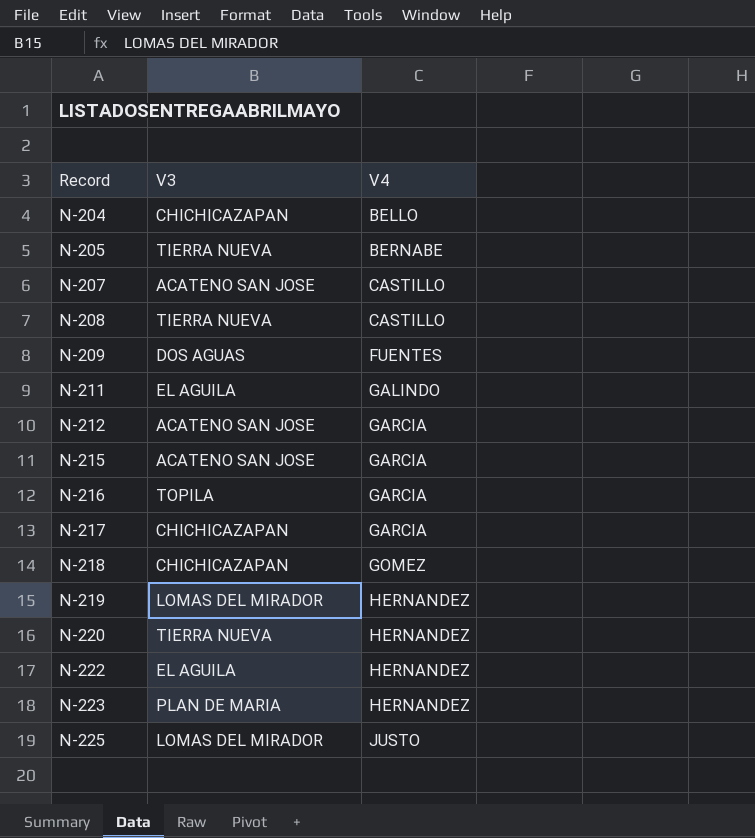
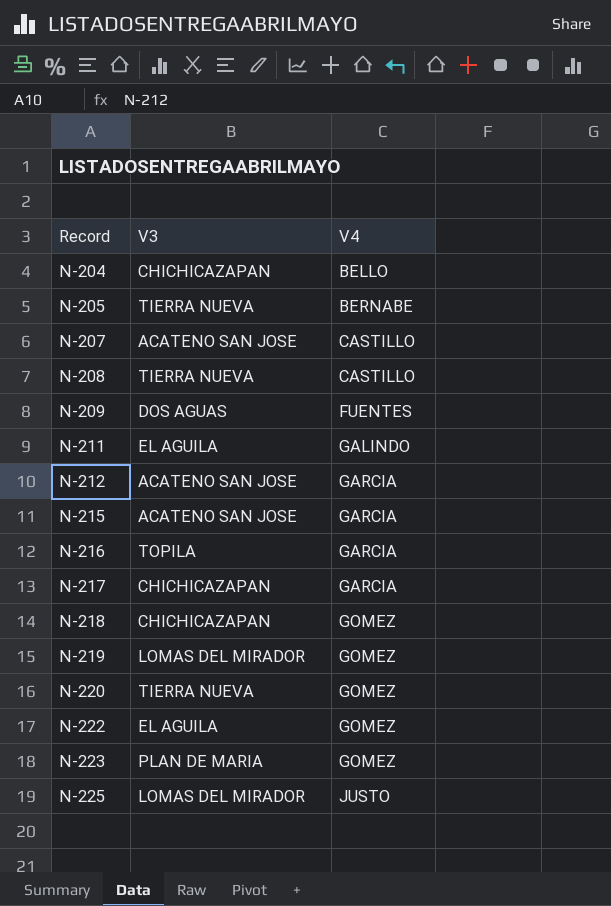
N-219 | V4: HERNANDEZ -> GOMEZ
N-220 | V4: HERNANDEZ -> GOMEZ
N-222 | V4: HERNANDEZ -> GOMEZ
N-223 | V4: HERNANDEZ -> GOMEZ

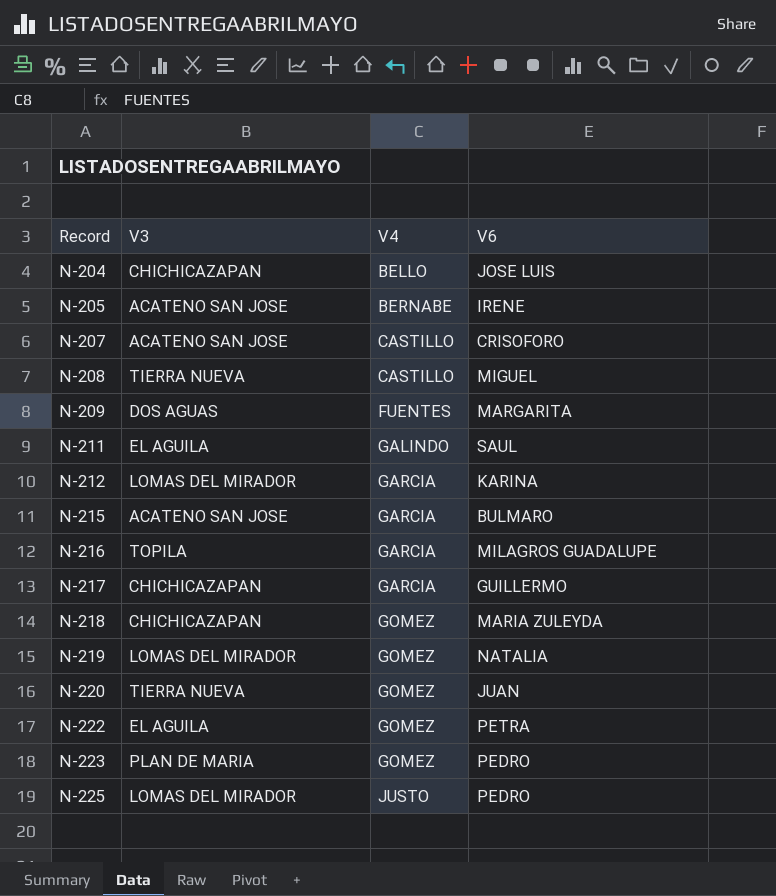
column V6 | position: none -> 4
N-205 | V3: TIERRA NUEVA -> ACATENO SAN JOSE
N-212 | V3: ACATENO SAN JOSE -> LOMAS DEL MIRADOR

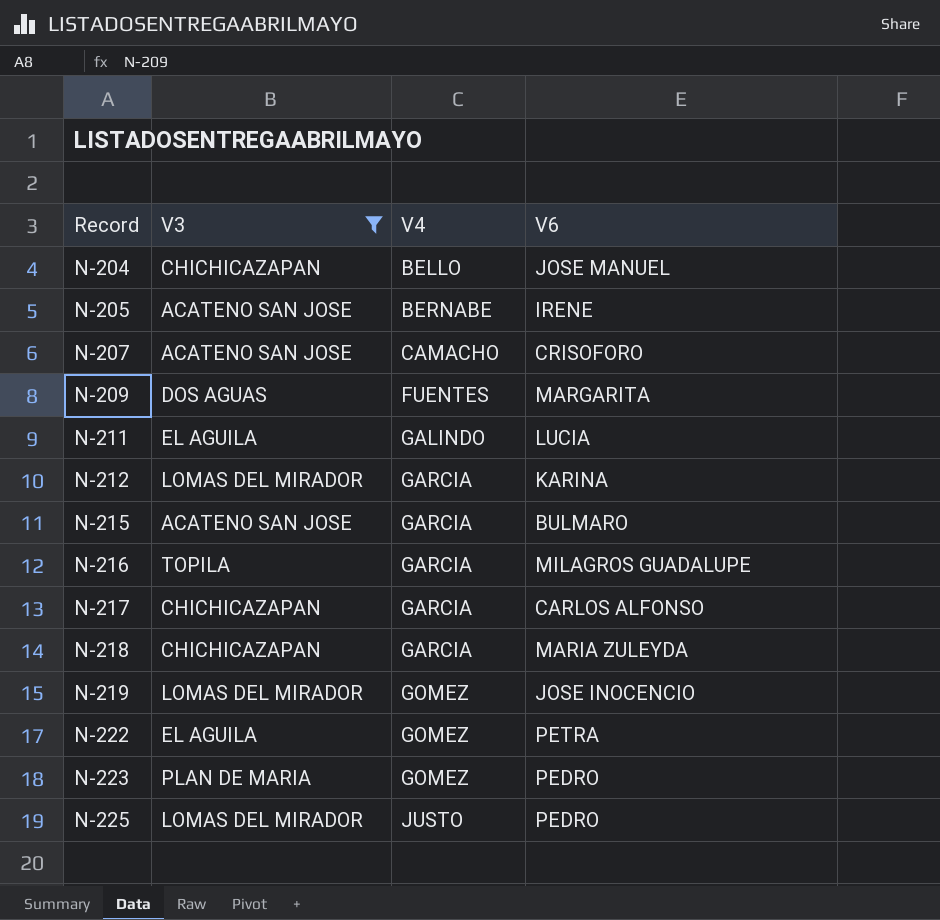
filter: none -> V3 != TIERRA NUEVA
N-204 | V6: JOSE LUIS -> JOSE MANUEL
N-207 | V4: CASTILLO -> CAMACHO
N-211 | V6: SAUL -> LUCIA
N-217 | V6: GUILLERMO -> CARLOS ALFONSO
N-218 | V4: GOMEZ -> GARCIA
N-219 | V6: NATALIA -> JOSE INOCENCIO

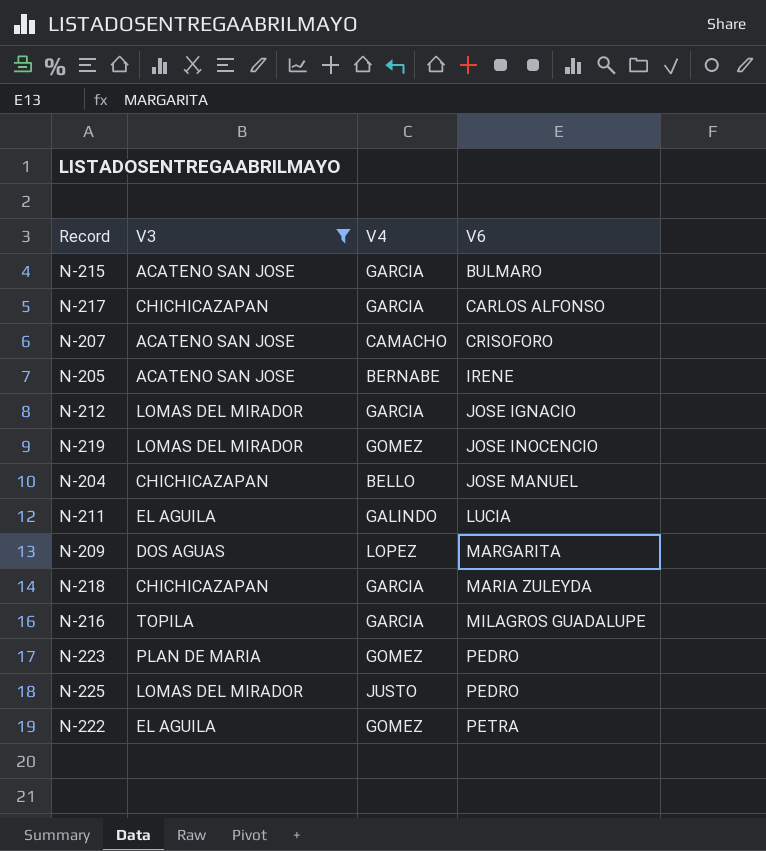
row order: Record ascending -> V6 ascending
N-212 | V6: KARINA -> JOSE IGNACIO
N-209 | V4: FUENTES -> LOPEZ

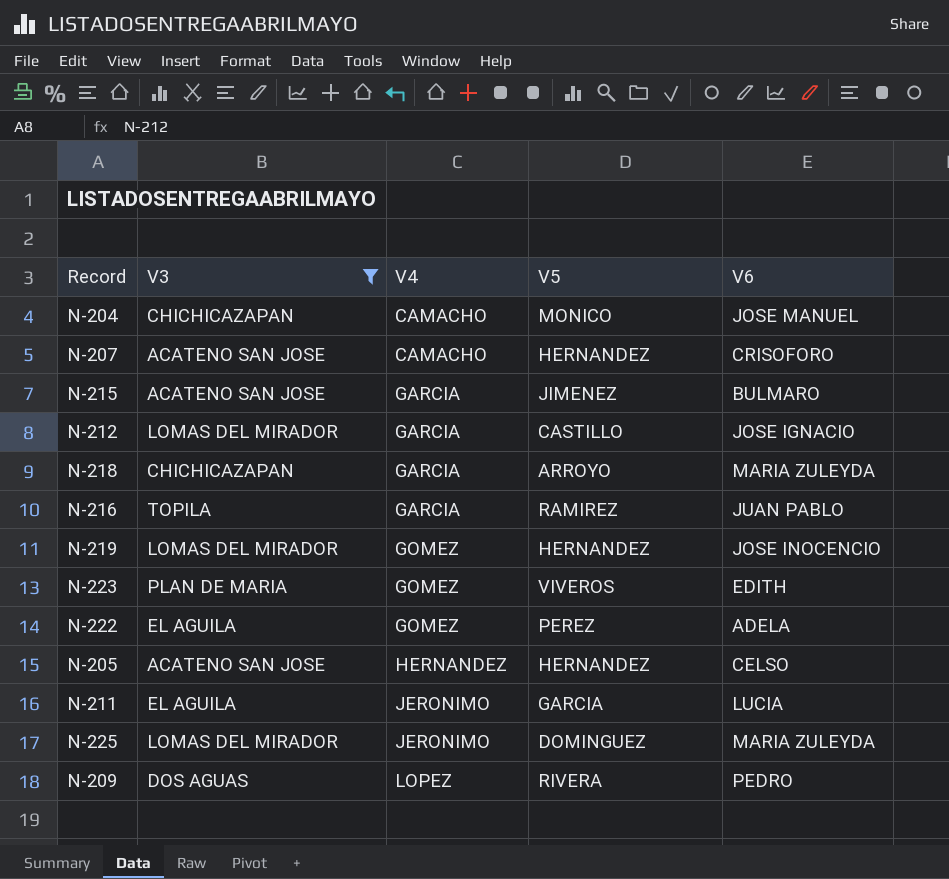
row order: V6 ascending -> V4 ascending
column V5 | position: none -> 4
row N-217: CHICHICAZAPAN | GARCIA | CARLOS ALFONSO -> none
N-204 | V4: BELLO -> CAMACHO
N-216 | V6: MILAGROS GUADALUPE -> JUAN PABLO
N-223 | V6: PEDRO -> EDITH
N-222 | V6: PETRA -> ADELA
N-205 | V4: BERNABE -> HERNANDEZ
N-205 | V6: IRENE -> CELSO
N-211 | V4: GALINDO -> JERONIMO
N-225 | V4: JUSTO -> JERONIMO
N-225 | V6: PEDRO -> MARIA ZULEYDA
N-209 | V6: MARGARITA -> PEDRO

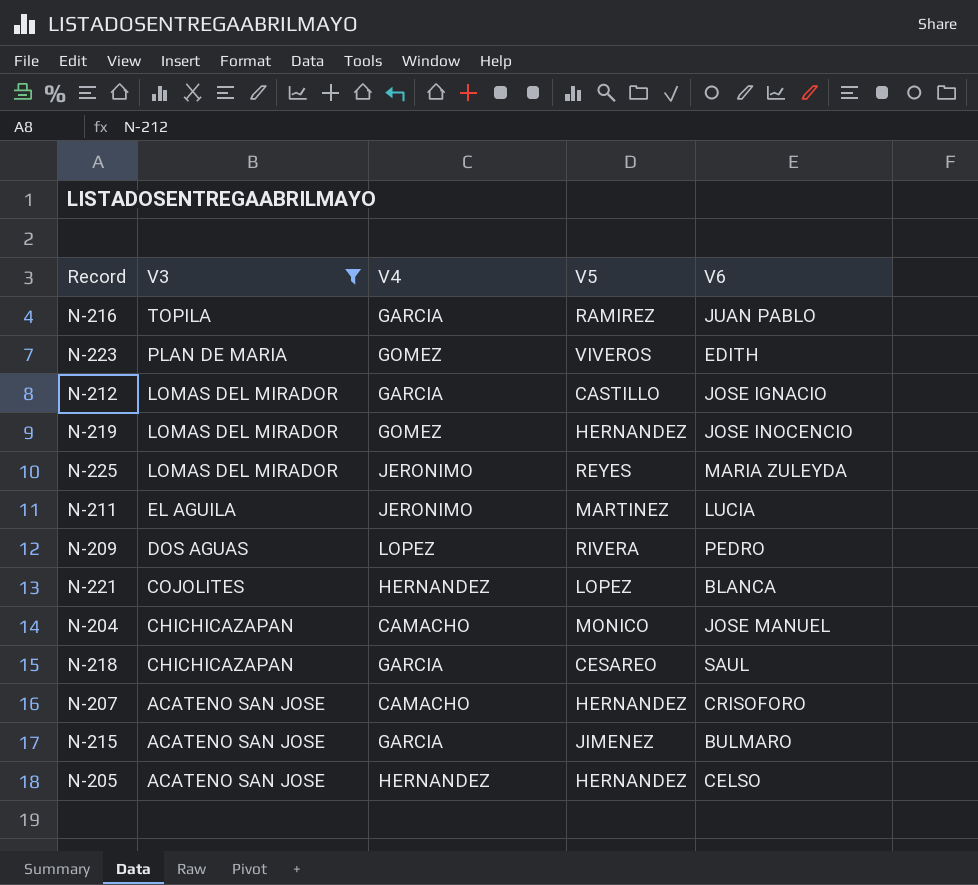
row order: V4 ascending -> V3 descending
row N-222: EL AGUILA | GOMEZ | PEREZ | ADELA -> none
N-225 | V5: DOMINGUEZ -> REYES
N-211 | V5: GARCIA -> MARTINEZ
row N-221: none -> COJOLITES | HERNANDEZ | LOPEZ | BLANCA
N-218 | V5: ARROYO -> CESAREO
N-218 | V6: MARIA ZULEYDA -> SAUL

